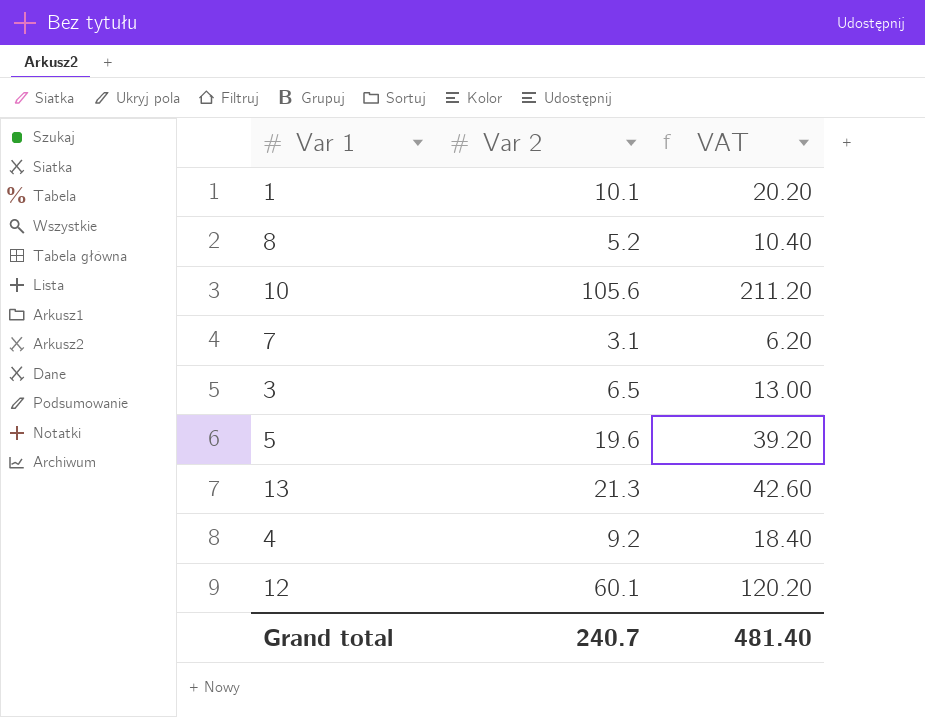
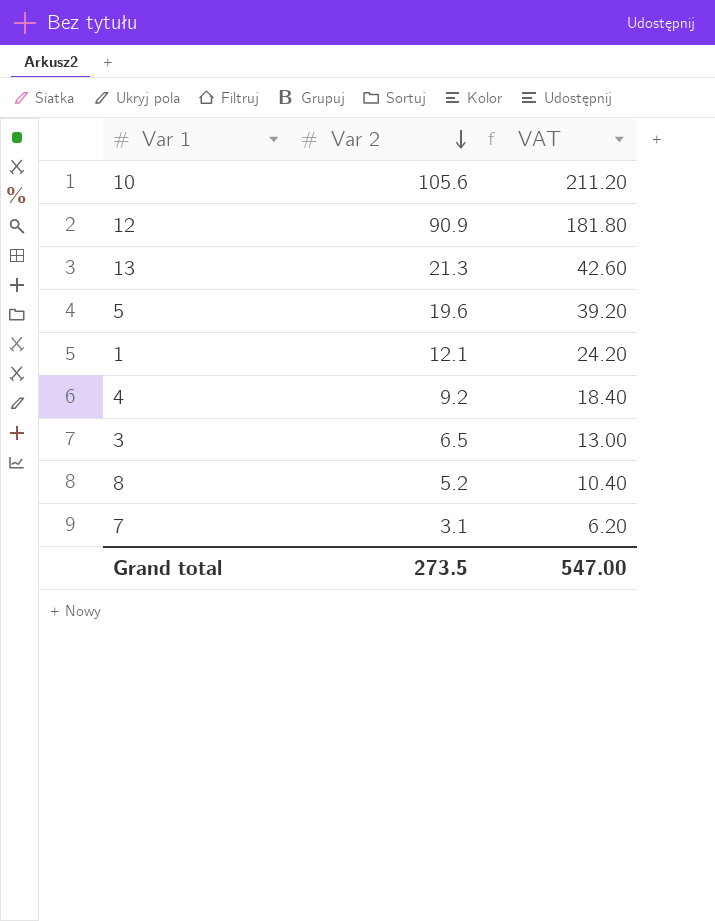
row order: none -> Var 2 descending
12 | Var 2: 60.1 -> 90.9
12 | VAT: 120.20 -> 181.80
1 | Var 2: 10.1 -> 12.1
1 | VAT: 20.20 -> 24.20
Grand total | Var 2: 240.7 -> 273.5
Grand total | VAT: 481.40 -> 547.00

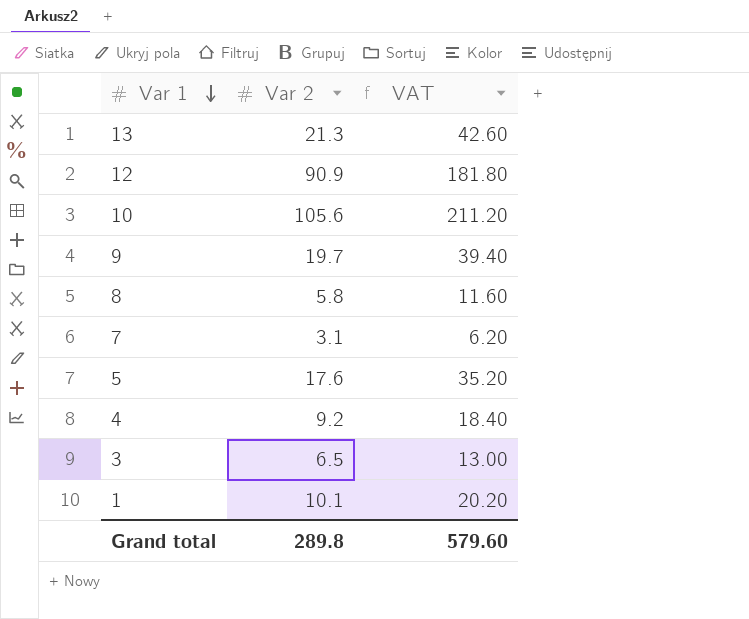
row order: Var 2 descending -> Var 1 descending
row 9: none -> 19.7 | 39.40
8 | Var 2: 5.2 -> 5.8
8 | VAT: 10.40 -> 11.60
5 | Var 2: 19.6 -> 17.6
5 | VAT: 39.20 -> 35.20
1 | Var 2: 12.1 -> 10.1
1 | VAT: 24.20 -> 20.20
Grand total | Var 2: 273.5 -> 289.8
Grand total | VAT: 547.00 -> 579.60

